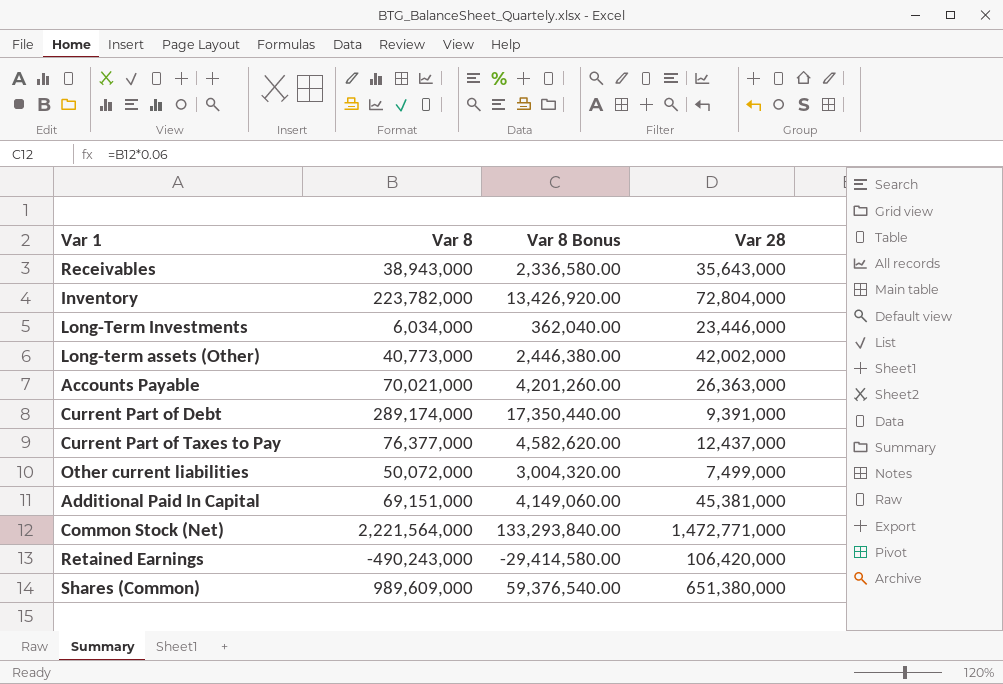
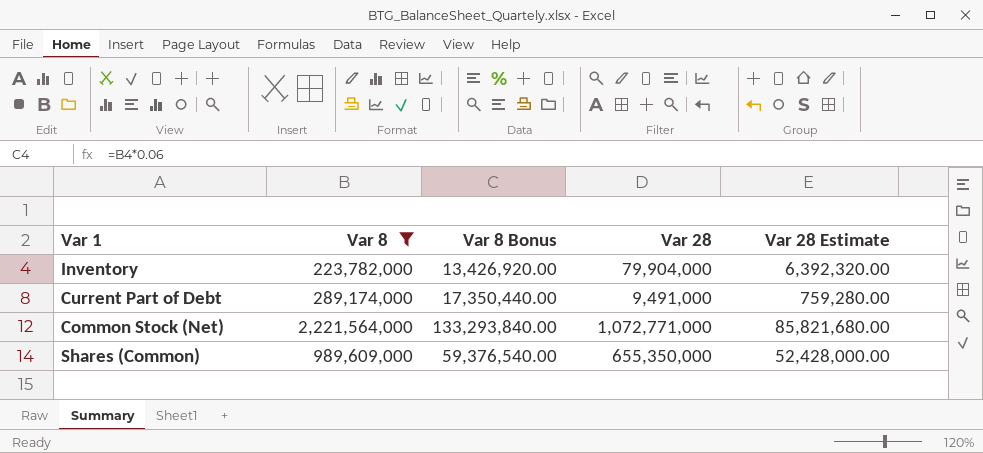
filter: none -> Var 8 >= 223,782,000
column Var 28 Estimate | formula: none -> [Var 28] * 0.08
Inventory | Var 28: 72,804,000 -> 79,904,000
Current Part of Debt | Var 28: 9,391,000 -> 9,491,000
Common Stock (Net) | Var 28: 1,472,771,000 -> 1,072,771,000
Shares (Common) | Var 28: 651,380,000 -> 655,350,000

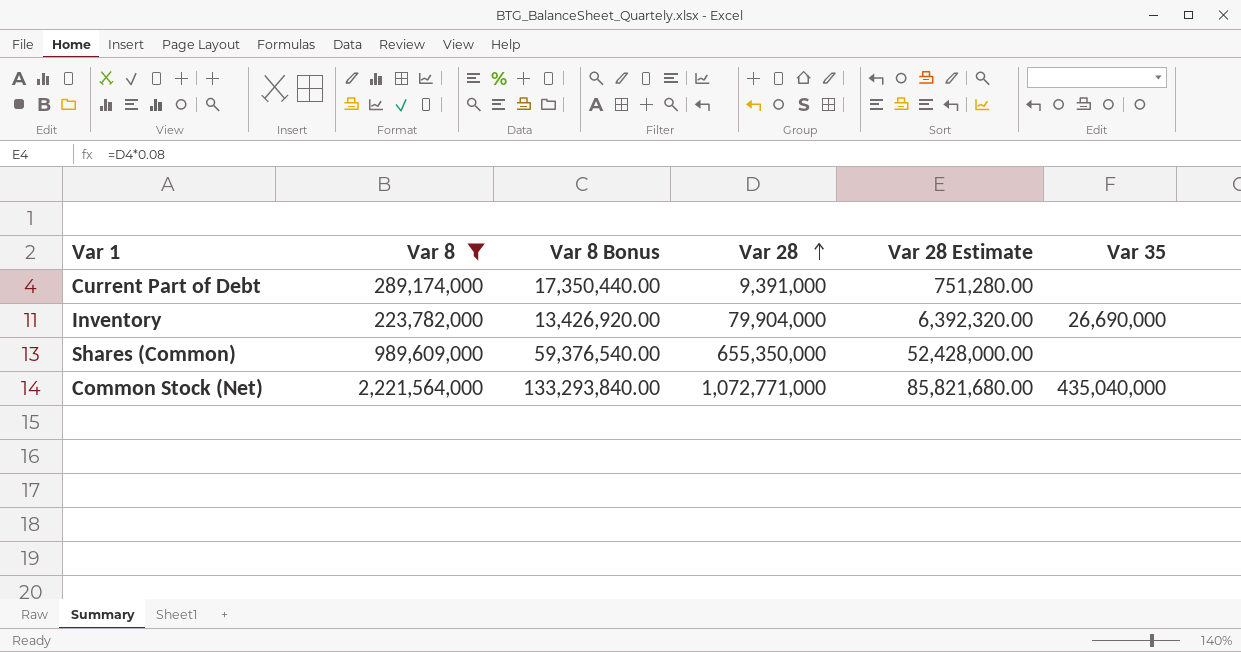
row order: none -> Var 28 ascending
column Var 35 | position: none -> 6
Current Part of Debt | Var 28: 9,491,000 -> 9,391,000
Current Part of Debt | Var 28 Estimate: 759,280.00 -> 751,280.00

